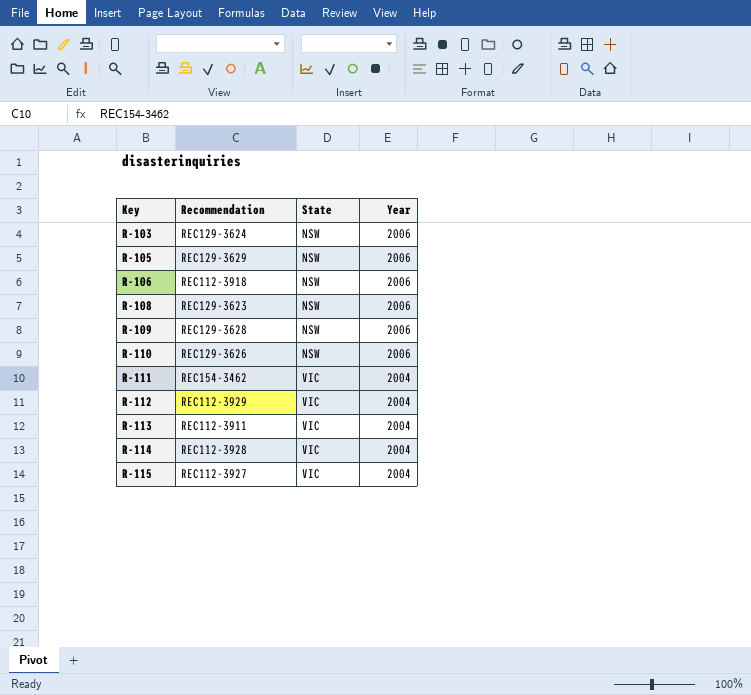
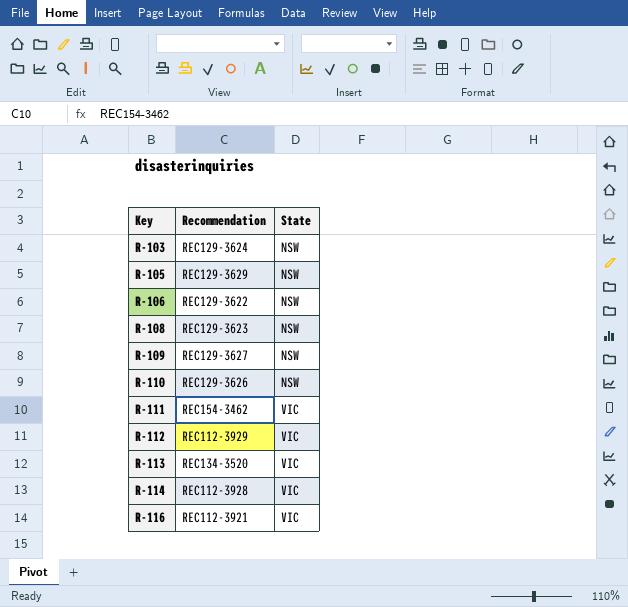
column Year | position: 4 -> none
row R-115: REC112-3927 | VIC | 2004 -> none
R-106 | Recommendation: REC112-3918 -> REC129-3622
R-109 | Recommendation: REC129-3628 -> REC129-3627
R-113 | Recommendation: REC112-3911 -> REC134-3520
row R-116: none -> REC112-3921 | VIC

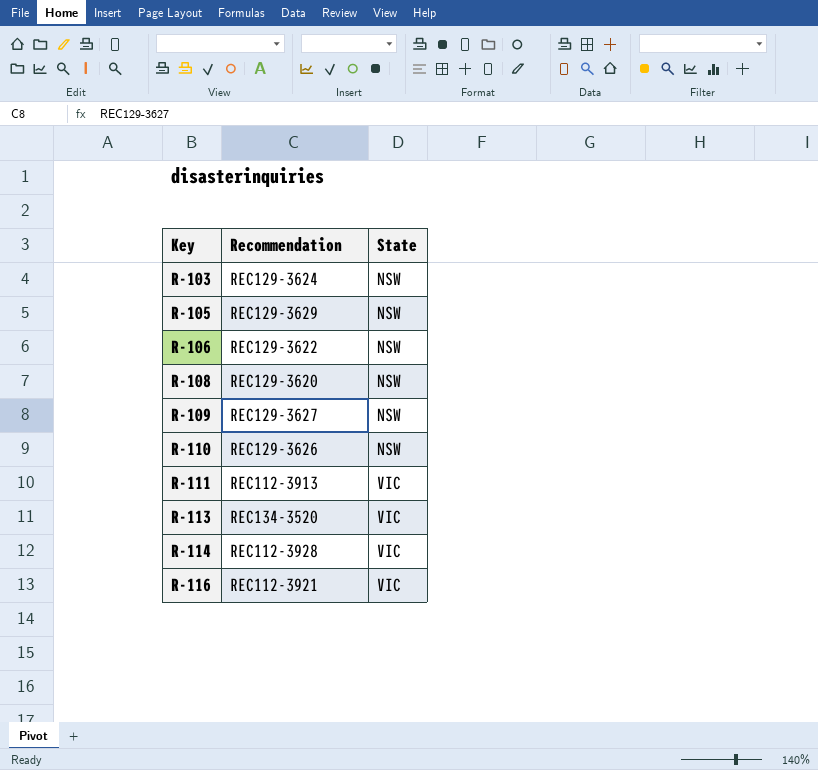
row R-112: REC112-3929 | VIC -> none
R-108 | Recommendation: REC129-3623 -> REC129-3620
R-111 | Recommendation: REC154-3462 -> REC112-3913

